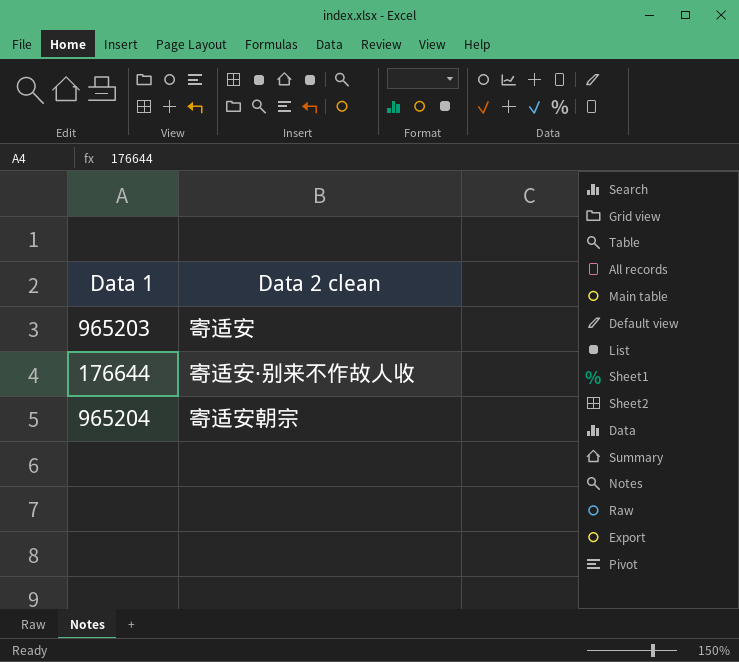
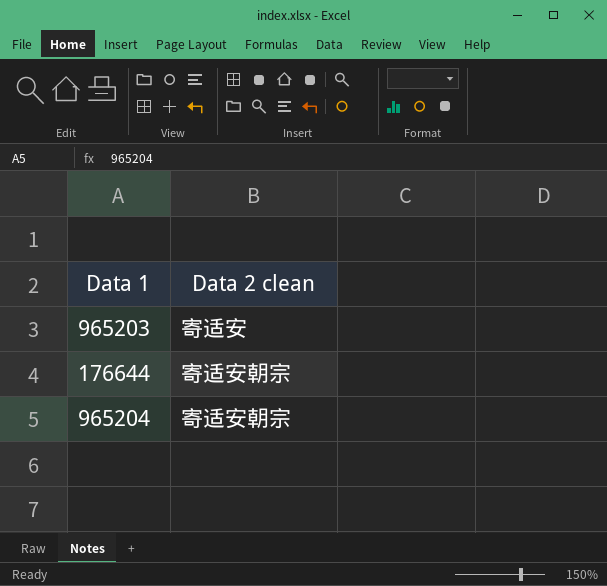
176644 | Data 2 clean: 寄适安·别来不作故人收 -> 寄适安朝宗

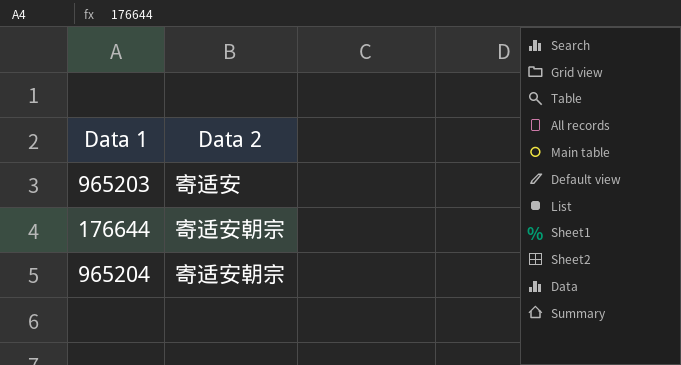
column name: Data 2 clean -> Data 2

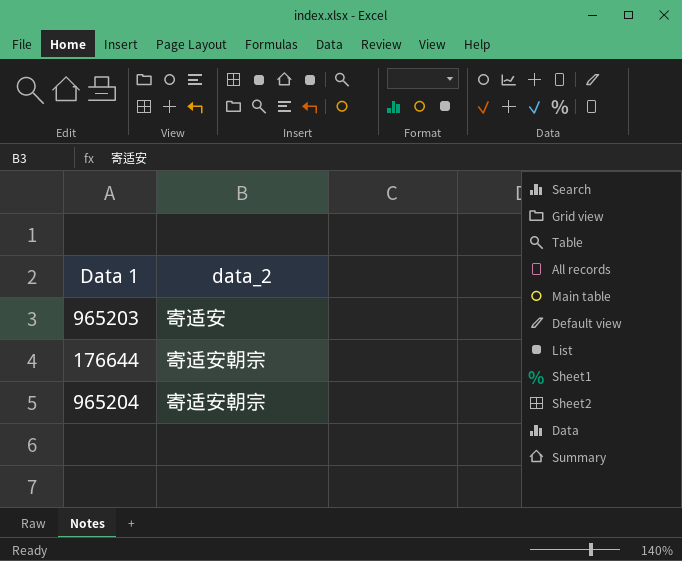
column name: Data 2 -> data_2

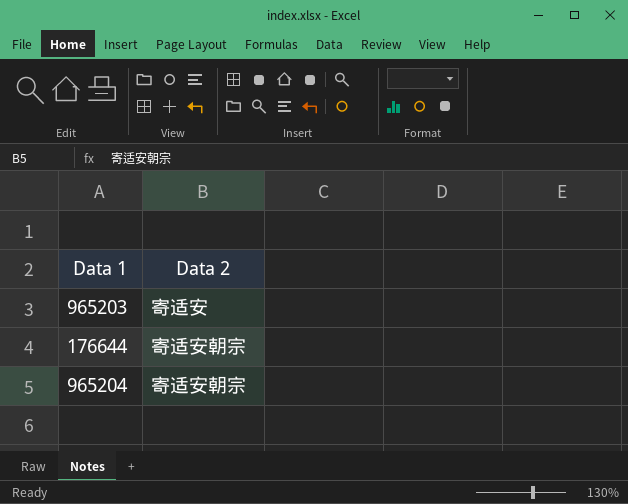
column name: data_2 -> Data 2

